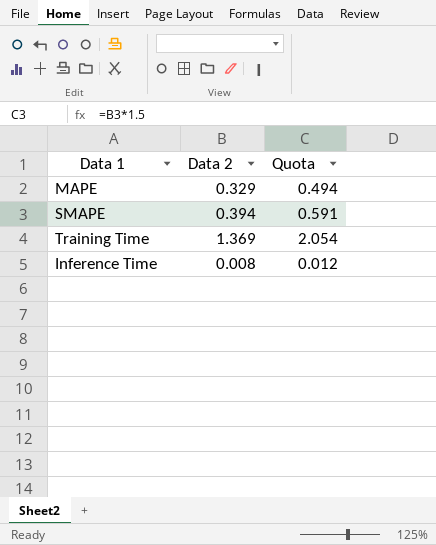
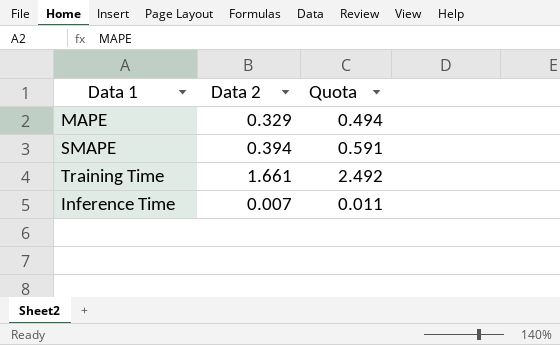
Training Time | Data 2: 1.369 -> 1.661
Training Time | Quota: 2.054 -> 2.492
Inference Time | Data 2: 0.008 -> 0.007
Inference Time | Quota: 0.012 -> 0.011

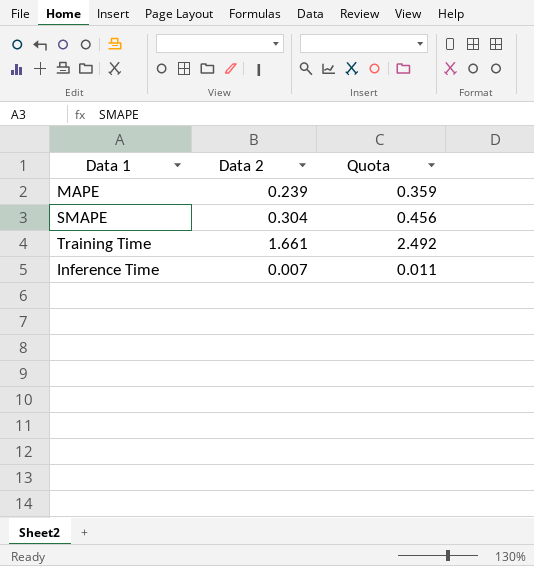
MAPE | Data 2: 0.329 -> 0.239
MAPE | Quota: 0.494 -> 0.359
SMAPE | Data 2: 0.394 -> 0.304
SMAPE | Quota: 0.591 -> 0.456

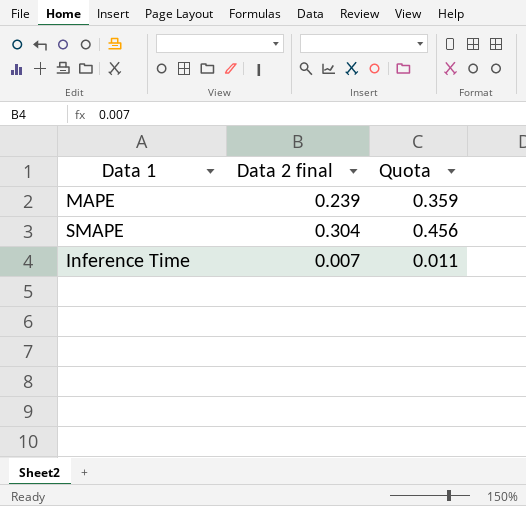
column name: Data 2 -> Data 2 final
row Training Time: 1.661 | 2.492 -> none

